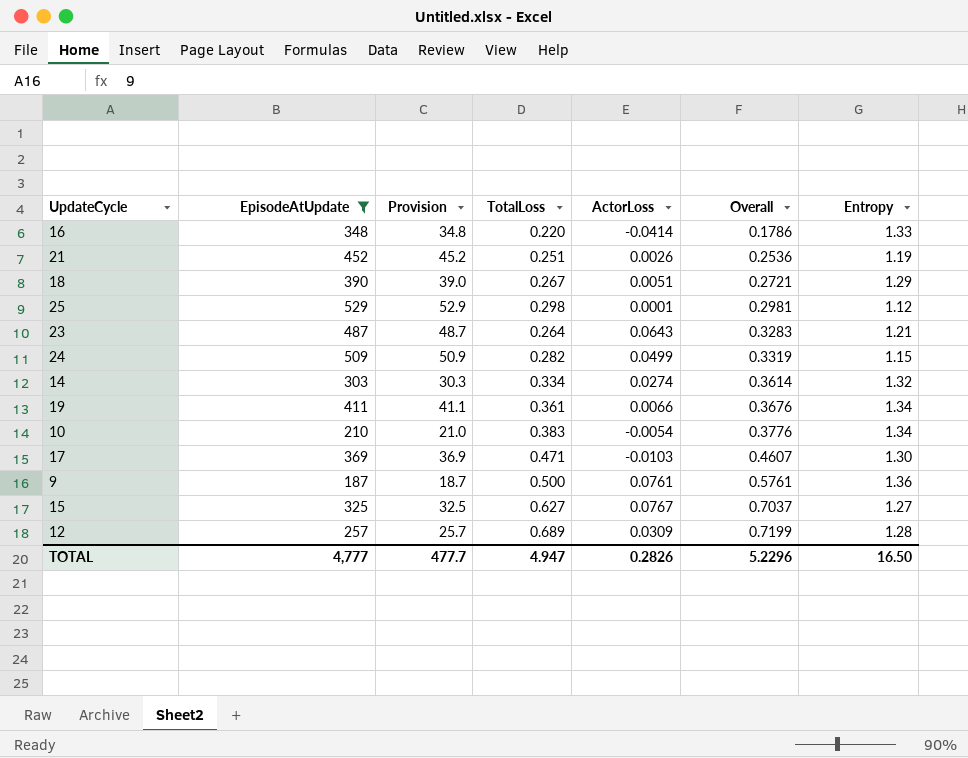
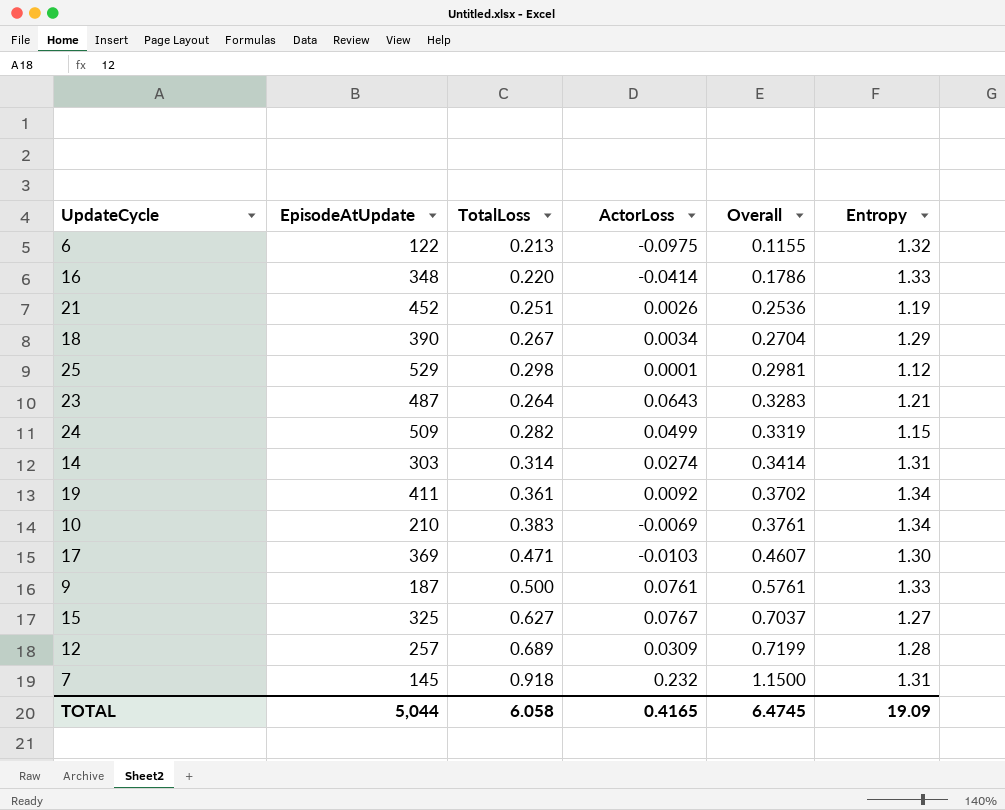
filter: EpisodeAtUpdate >= 187 -> none
column Provision | formula: [EpisodeAtUpdate] * 0.1 -> none
18 | ActorLoss: 0.0051 -> 0.0034
18 | Overall: 0.2721 -> 0.2704
14 | TotalLoss: 0.334 -> 0.314
14 | Overall: 0.3614 -> 0.3414
14 | Entropy: 1.32 -> 1.31
19 | ActorLoss: 0.0066 -> 0.0092
19 | Overall: 0.3676 -> 0.3702
10 | ActorLoss: -0.0054 -> -0.0069
10 | Overall: 0.3776 -> 0.3761
9 | Entropy: 1.36 -> 1.33
TOTAL | EpisodeAtUpdate: 4,777 -> 5,044
TOTAL | TotalLoss: 4.947 -> 6.058
TOTAL | ActorLoss: 0.2826 -> 0.4165
TOTAL | Overall: 5.2296 -> 6.4745
TOTAL | Entropy: 16.50 -> 19.09

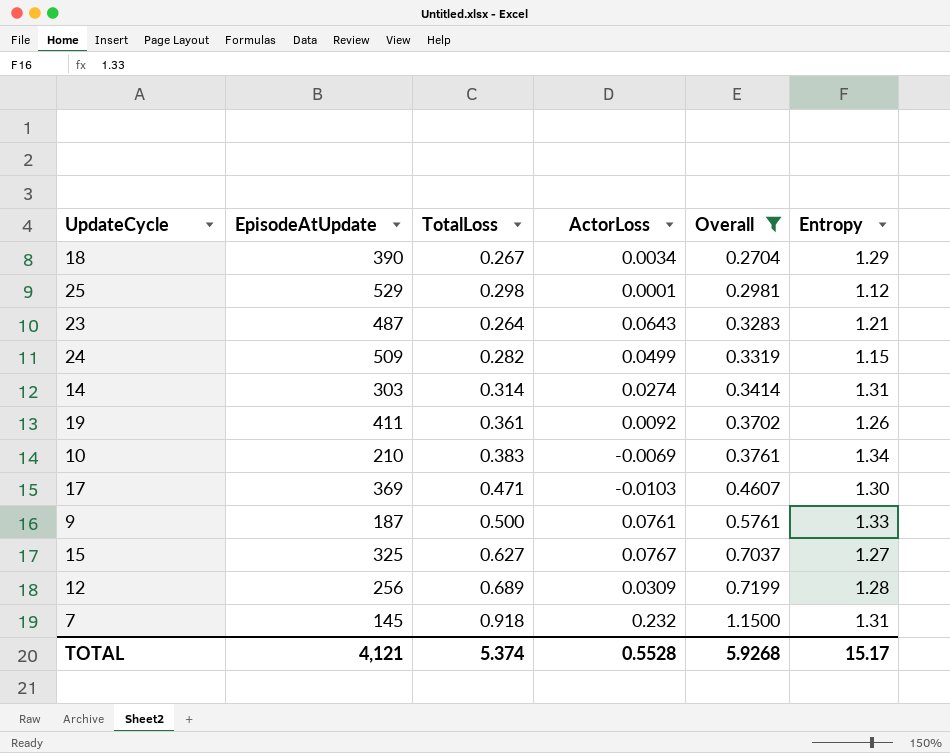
filter: none -> Overall >= 0.2704
19 | Entropy: 1.34 -> 1.26
12 | EpisodeAtUpdate: 257 -> 256
TOTAL | EpisodeAtUpdate: 5,044 -> 4,121
TOTAL | TotalLoss: 6.058 -> 5.374
TOTAL | ActorLoss: 0.4165 -> 0.5528
TOTAL | Overall: 6.4745 -> 5.9268
TOTAL | Entropy: 19.09 -> 15.17

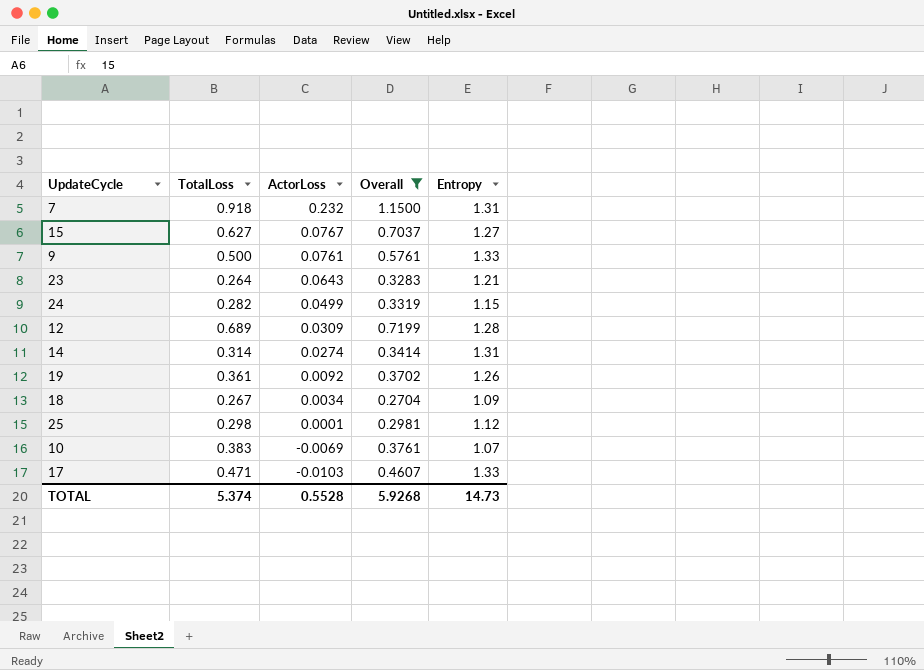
row order: Overall ascending -> ActorLoss descending
column EpisodeAtUpdate | position: 2 -> none
18 | Entropy: 1.29 -> 1.09
10 | Entropy: 1.34 -> 1.07
17 | Entropy: 1.30 -> 1.33
TOTAL | Entropy: 15.17 -> 14.73

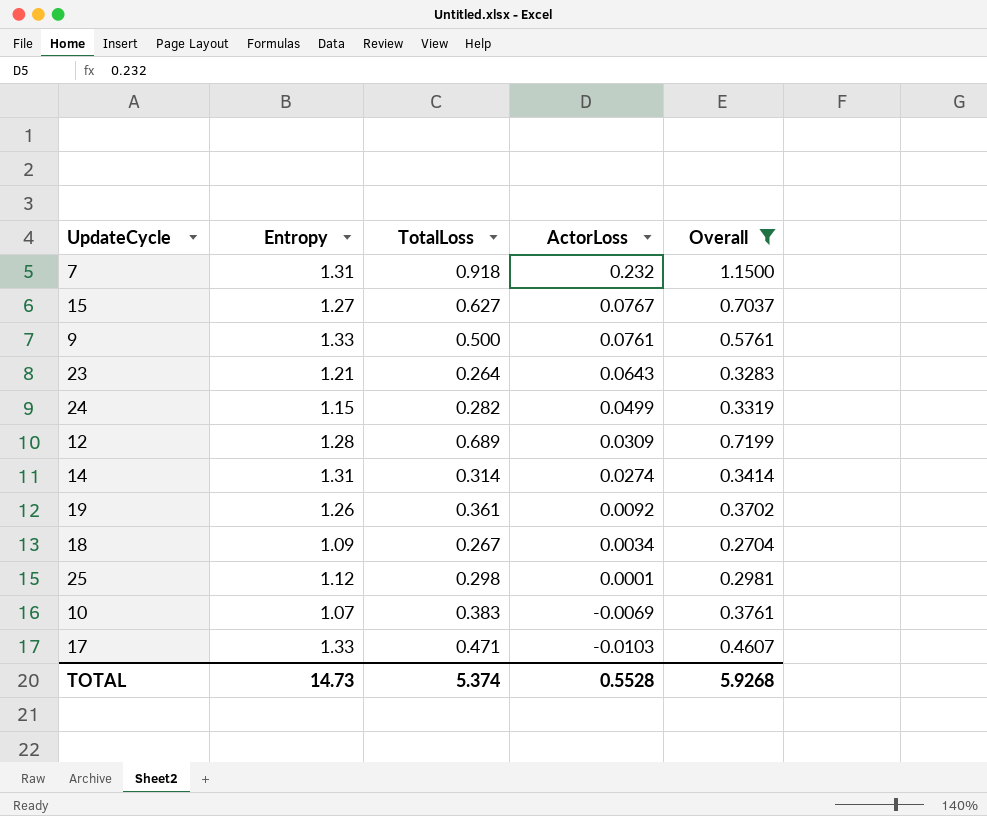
column Entropy | position: 5 -> 2

